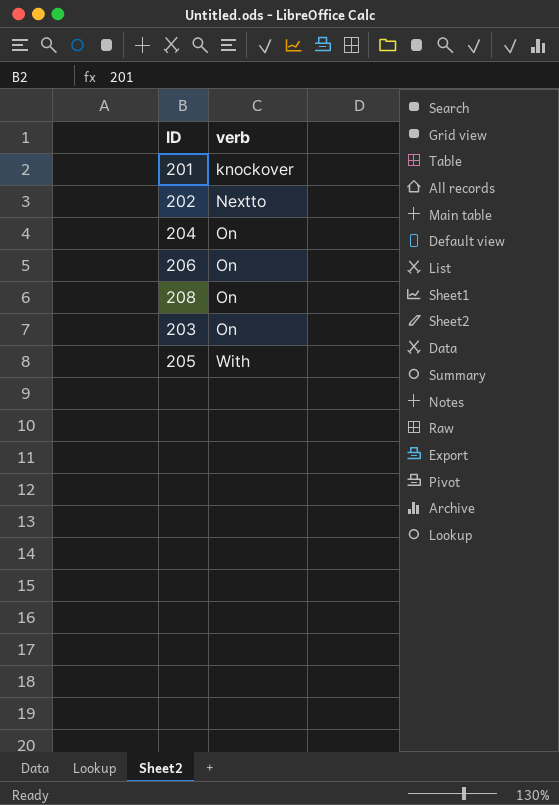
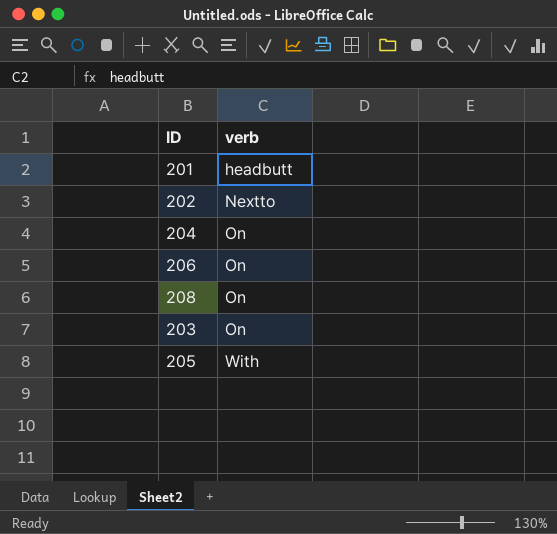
201 | verb: knockover -> headbutt

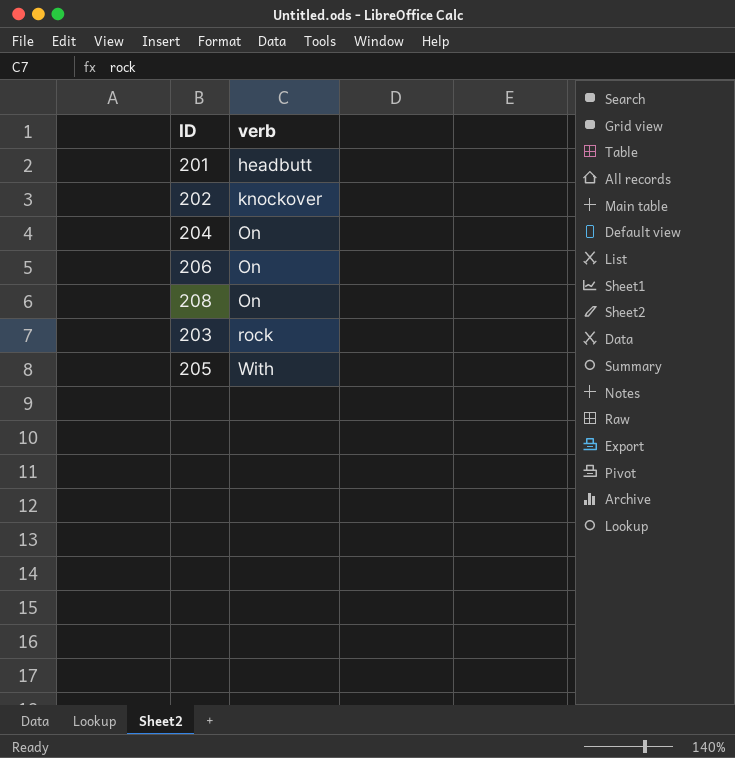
202 | verb: Nextto -> knockover
203 | verb: On -> rock

